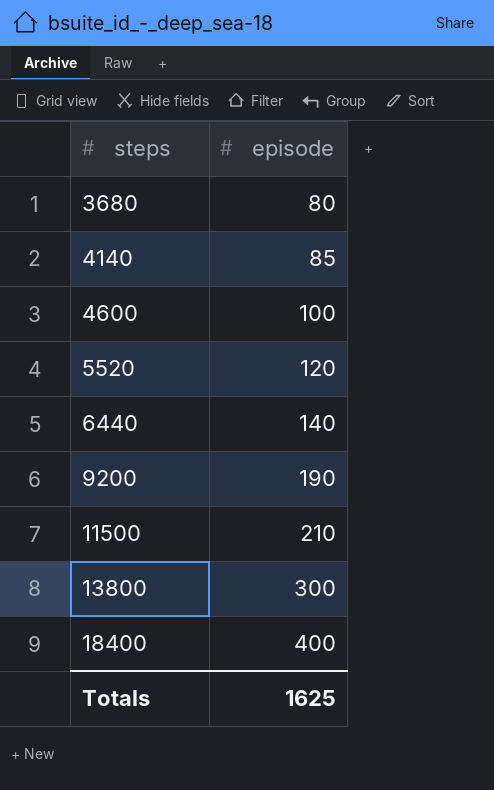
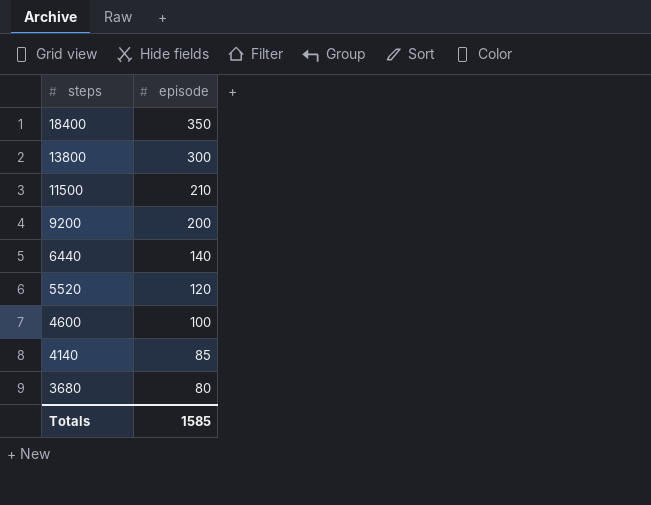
row order: steps ascending -> steps descending
18400 | episode: 400 -> 350
9200 | episode: 190 -> 200
Totals | episode: 1625 -> 1585

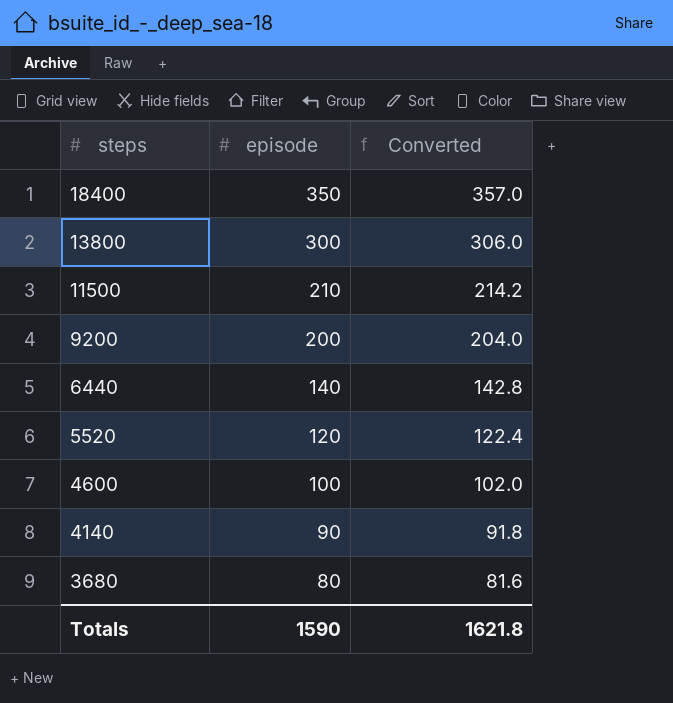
column Converted | formula: none -> [episode] * 1.02
4140 | episode: 85 -> 90
Totals | episode: 1585 -> 1590

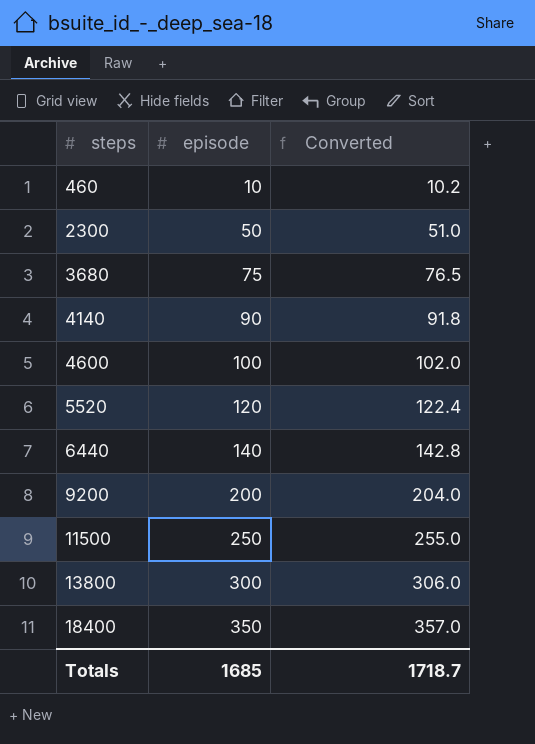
row order: steps descending -> steps ascending
row 460: none -> 10 | 10.2
row 2300: none -> 50 | 51.0
3680 | episode: 80 -> 75
3680 | Converted: 81.6 -> 76.5
11500 | episode: 210 -> 250
11500 | Converted: 214.2 -> 255.0
Totals | episode: 1590 -> 1685
Totals | Converted: 1621.8 -> 1718.7

